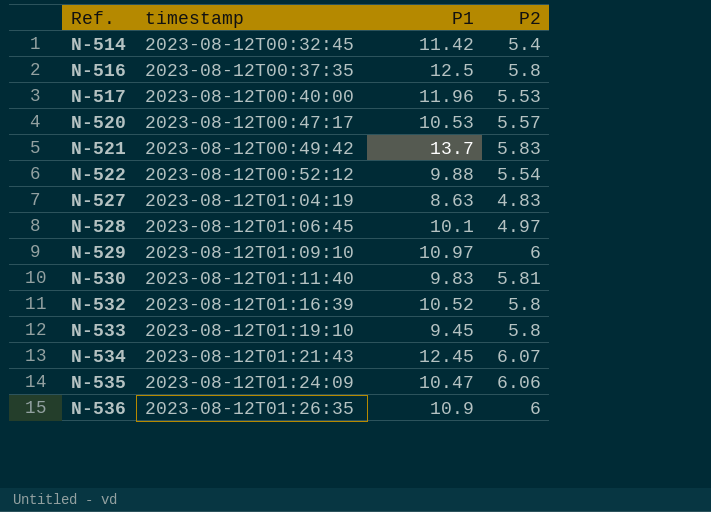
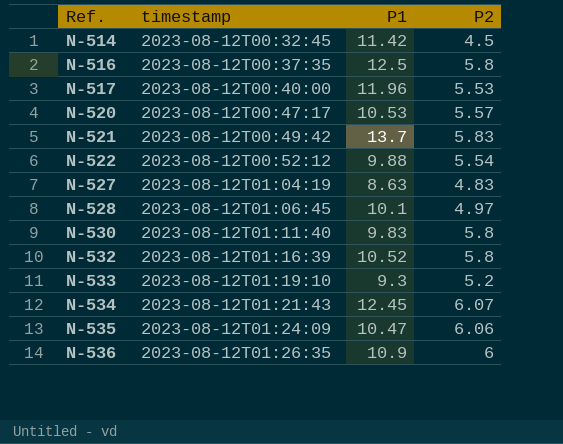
row N-529: 2023-08-12T01:09:10 | 10.97 | 6 -> none
N-514 | P2: 5.4 -> 4.5
N-530 | P2: 5.81 -> 5.8
N-533 | P1: 9.45 -> 9.3
N-533 | P2: 5.8 -> 5.2

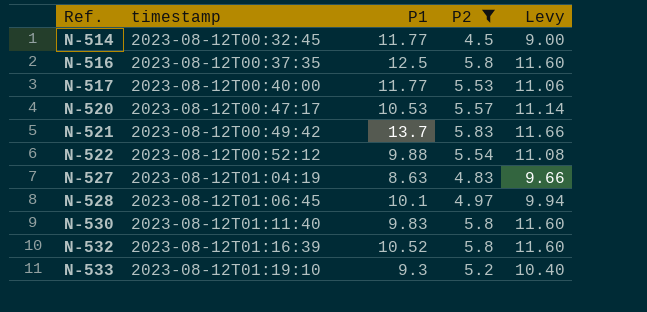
filter: none -> P2 <= 5.83
column Levy | formula: none -> [P2] * 2
N-514 | P1: 11.42 -> 11.77
N-517 | P1: 11.96 -> 11.77

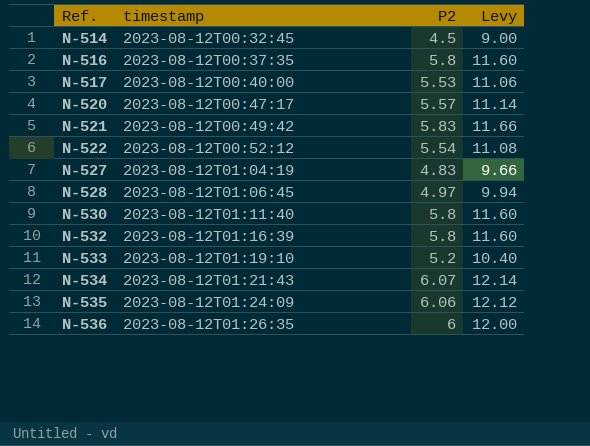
filter: P2 <= 5.83 -> none
column P1 | position: 3 -> none

